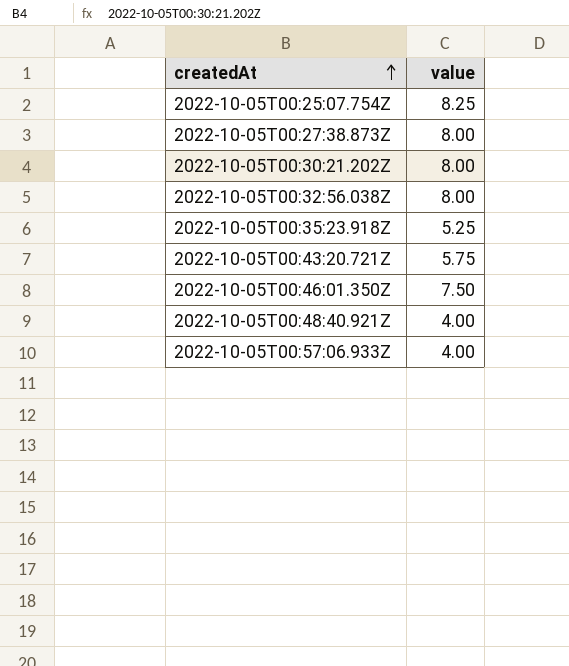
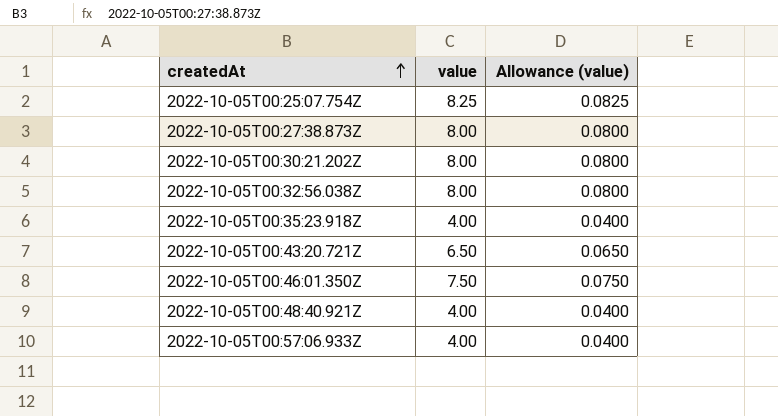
column Allowance (value) | formula: none -> [value] * 0.01
2022-10-05T00:35:23.918Z | value: 5.25 -> 4.00
2022-10-05T00:43:20.721Z | value: 5.75 -> 6.50

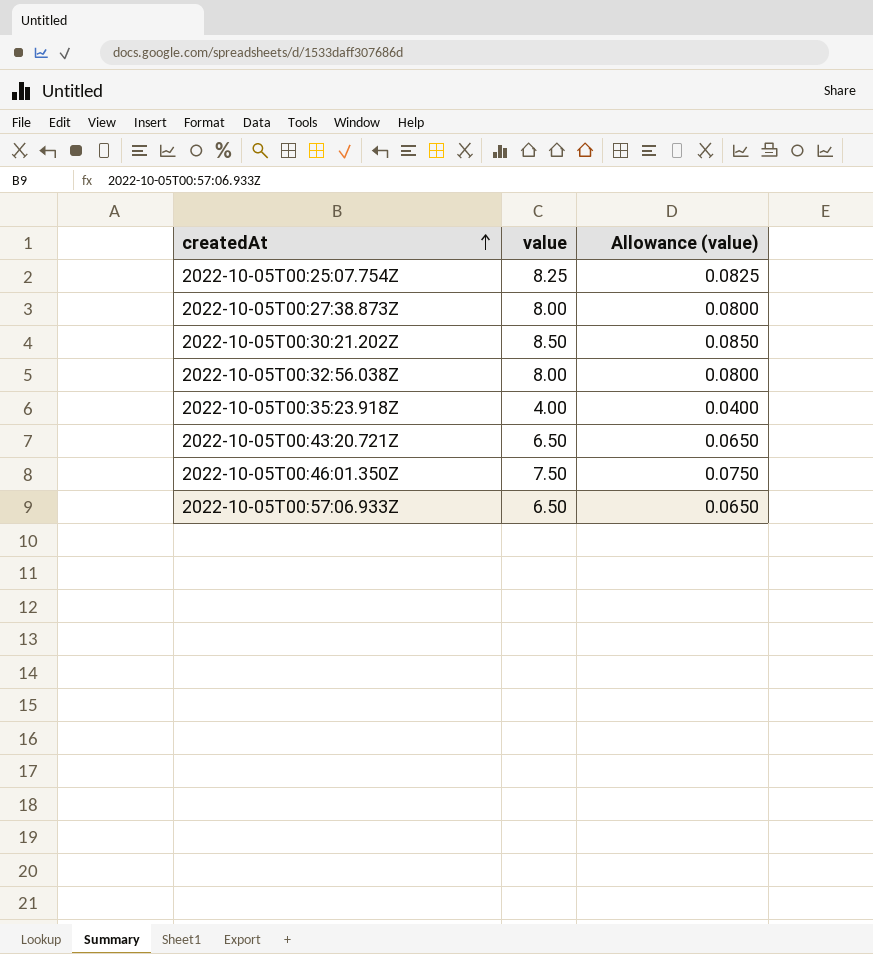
row 2022-10-05T00:48:40.921Z: 4.00 | 0.0400 -> none
2022-10-05T00:30:21.202Z | value: 8.00 -> 8.50
2022-10-05T00:30:21.202Z | Allowance (value): 0.0800 -> 0.0850
2022-10-05T00:57:06.933Z | value: 4.00 -> 6.50
2022-10-05T00:57:06.933Z | Allowance (value): 0.0400 -> 0.0650

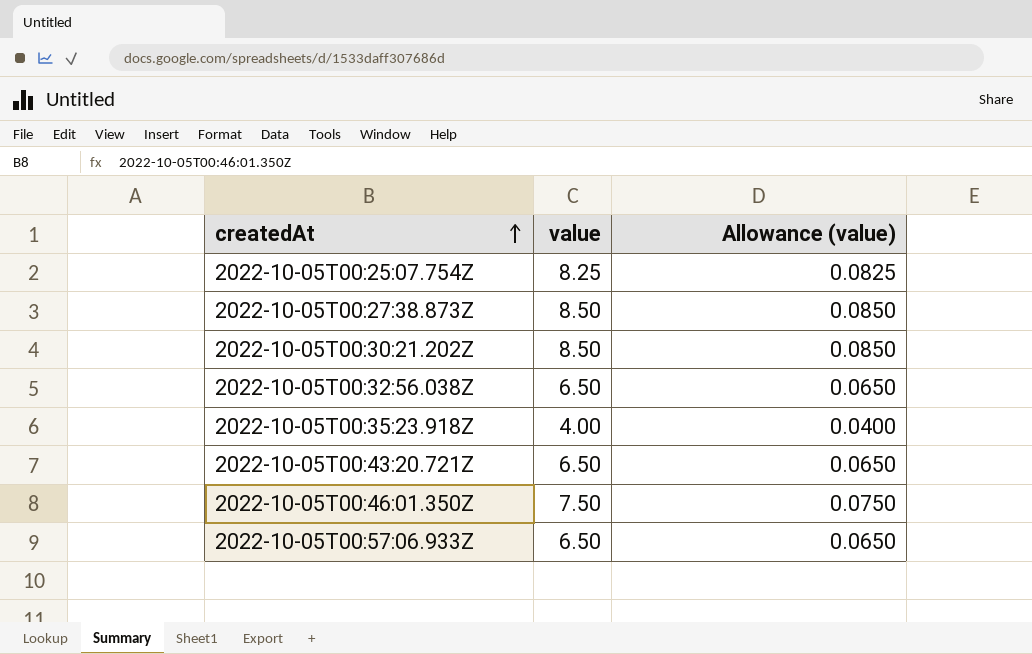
2022-10-05T00:27:38.873Z | value: 8.00 -> 8.50
2022-10-05T00:27:38.873Z | Allowance (value): 0.0800 -> 0.0850
2022-10-05T00:32:56.038Z | value: 8.00 -> 6.50
2022-10-05T00:32:56.038Z | Allowance (value): 0.0800 -> 0.0650

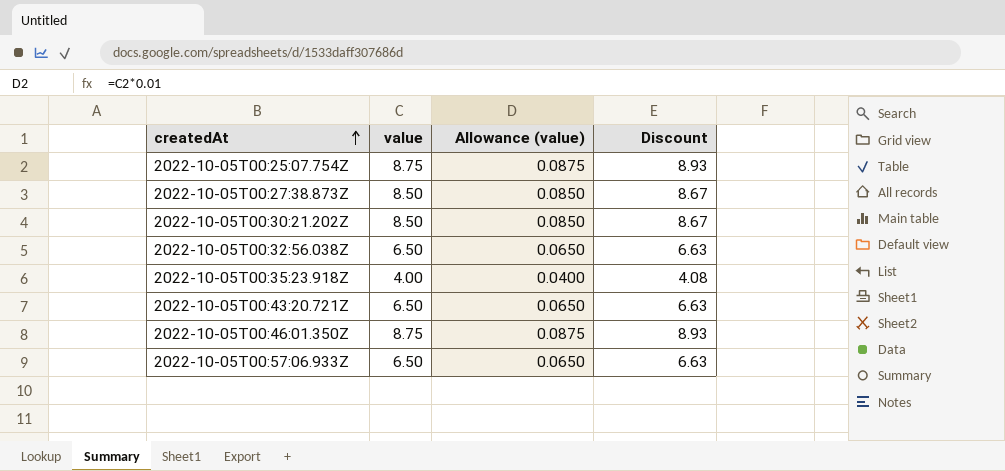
column Discount | formula: none -> [value] * 1.02
2022-10-05T00:25:07.754Z | value: 8.25 -> 8.75
2022-10-05T00:25:07.754Z | Allowance (value): 0.0825 -> 0.0875
2022-10-05T00:46:01.350Z | value: 7.50 -> 8.75
2022-10-05T00:46:01.350Z | Allowance (value): 0.0750 -> 0.0875

